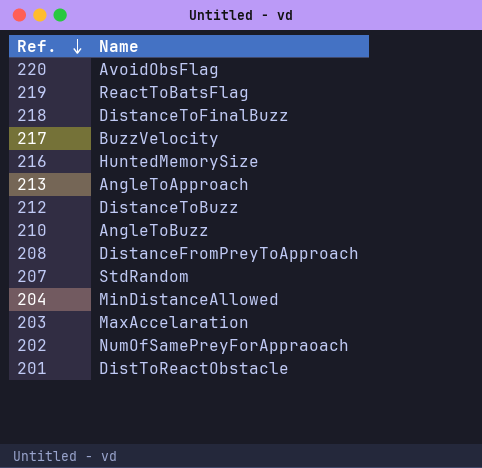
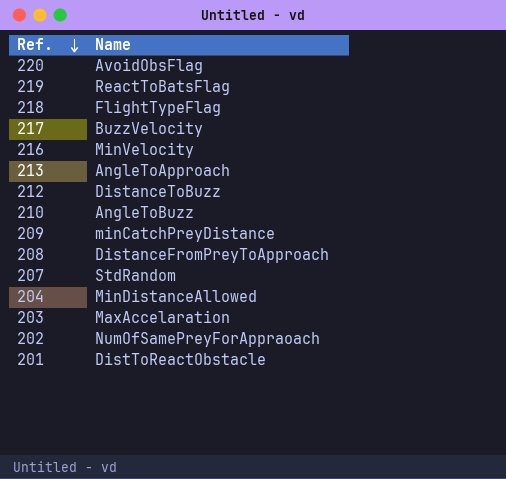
218 | Name: DistanceToFinalBuzz -> FlightTypeFlag
216 | Name: HuntedMemorySize -> MinVelocity
row 209: none -> minCatchPreyDistance

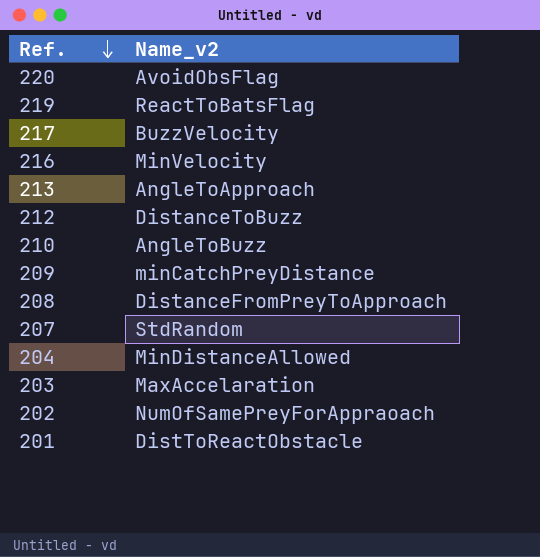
column name: Name -> Name_v2
row 218: FlightTypeFlag -> none

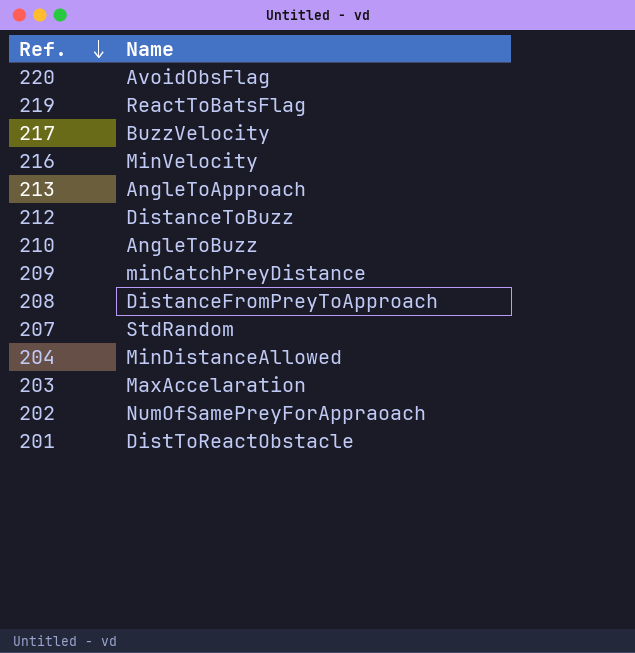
column name: Name_v2 -> Name

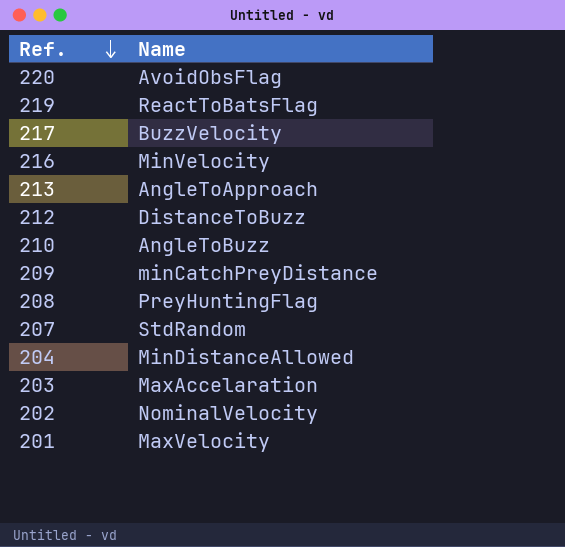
208 | Name: DistanceFromPreyToApproach -> PreyHuntingFlag
202 | Name: NumOfSamePreyForAppraoach -> NominalVelocity
201 | Name: DistToReactObstacle -> MaxVelocity

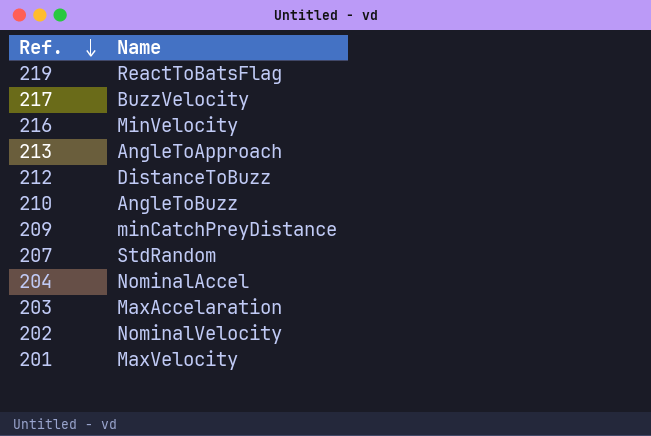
row 220: AvoidObsFlag -> none
row 208: PreyHuntingFlag -> none
204 | Name: MinDistanceAllowed -> NominalAccel

